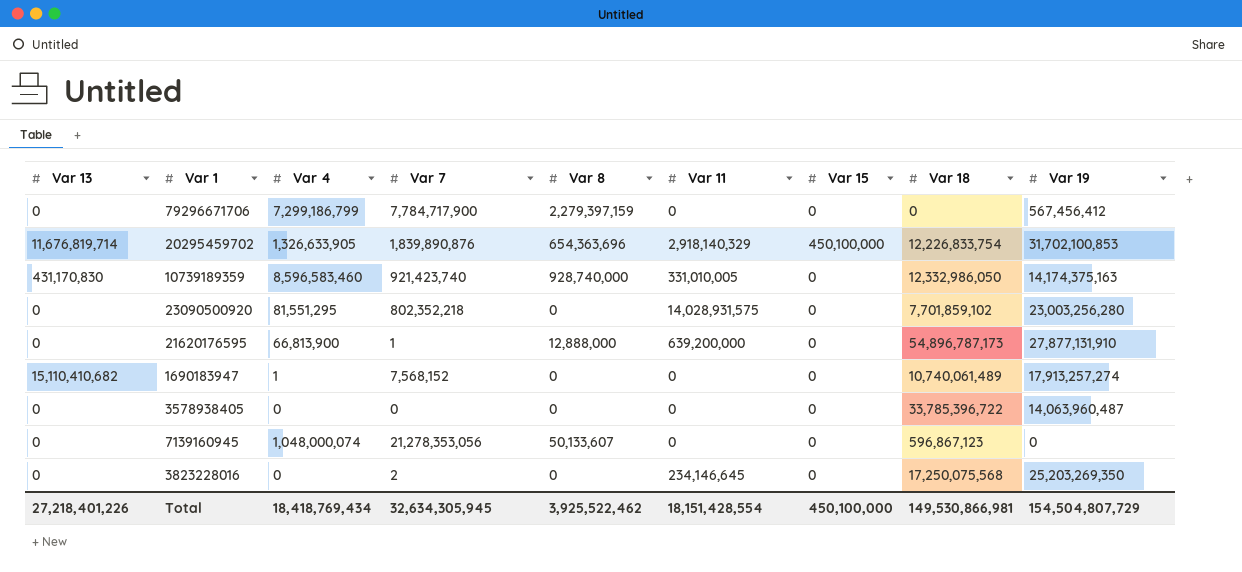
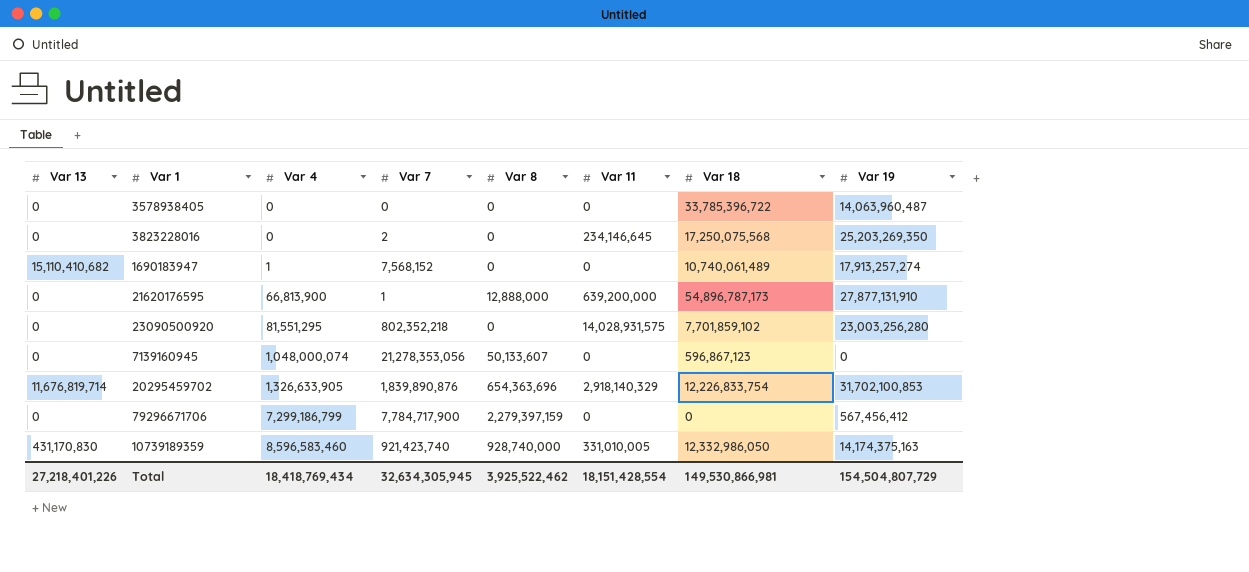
row order: none -> Var 4 ascending
column Var 15 | position: 7 -> none

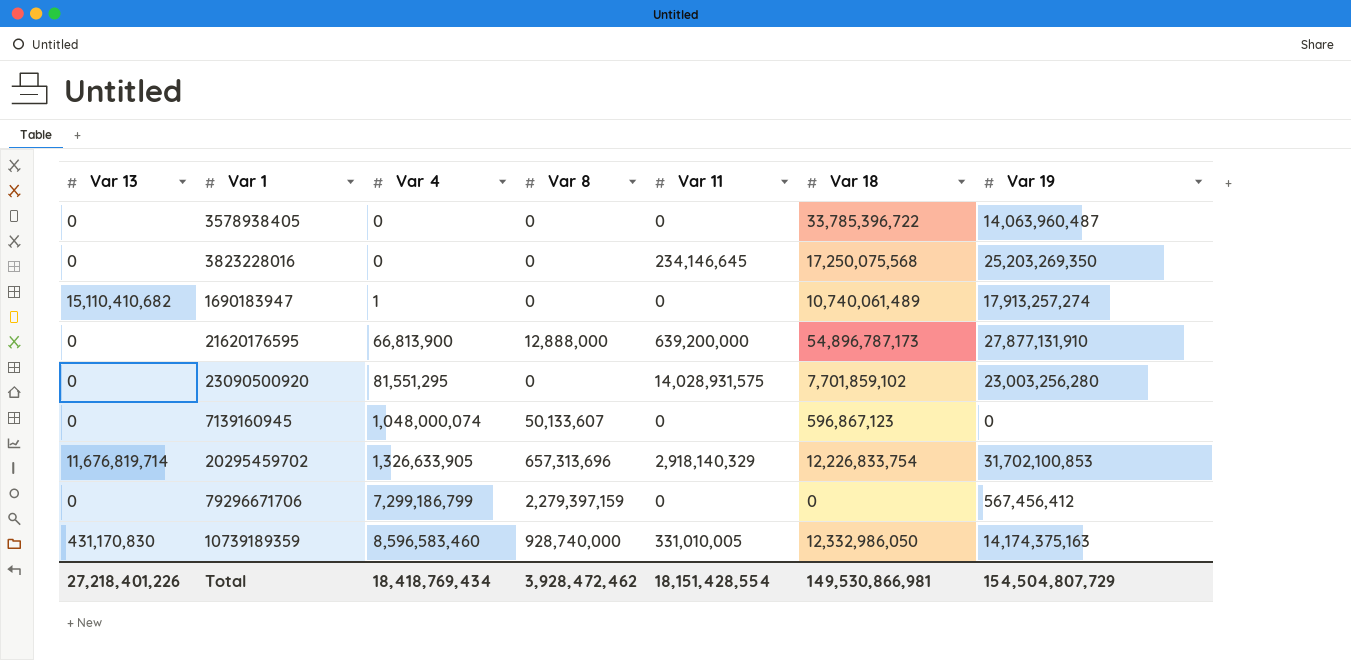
column Var 7 | position: 4 -> none
20295459702 | Var 8: 654,363,696 -> 657,313,696
Total | Var 8: 3,925,522,462 -> 3,928,472,462

